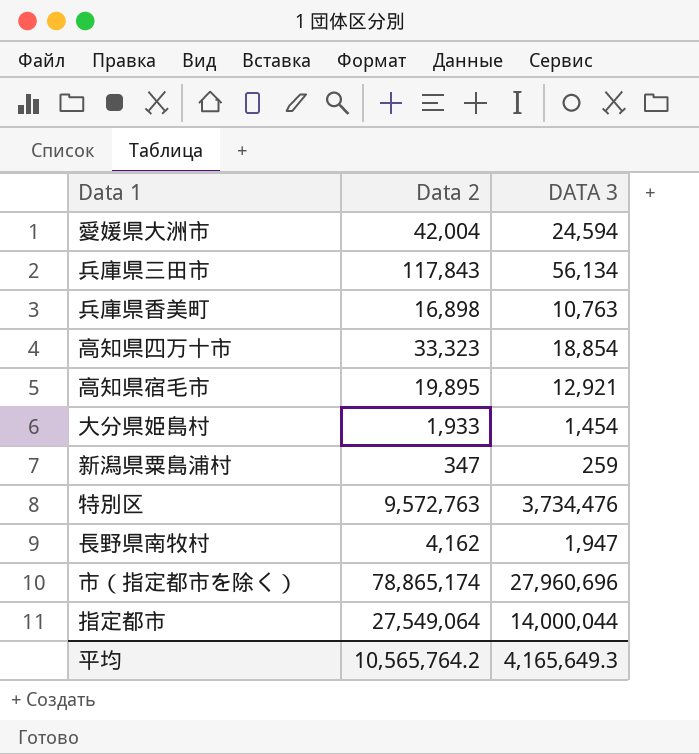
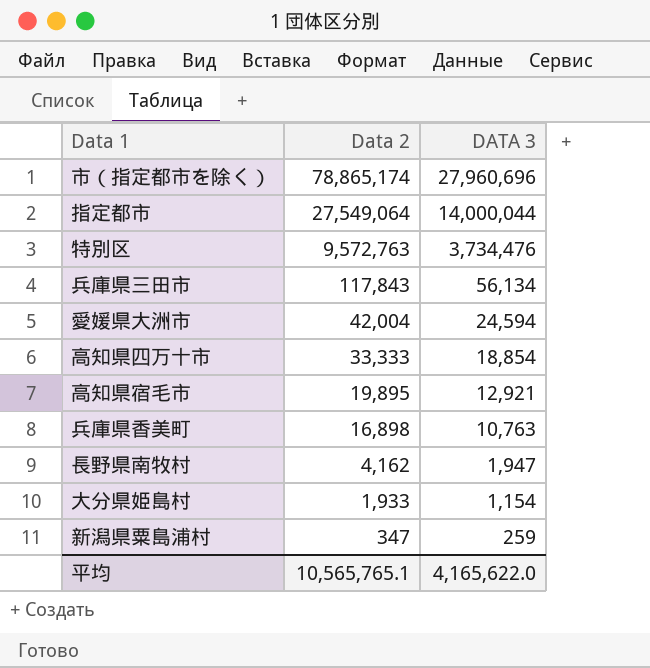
row order: none -> Data 2 descending
高知県四万十市 | Data 2: 33,323 -> 33,333
大分県姫島村 | DATA 3: 1,454 -> 1,154
平均 | Data 2: 10,565,764.2 -> 10,565,765.1
平均 | DATA 3: 4,165,649.3 -> 4,165,622.0

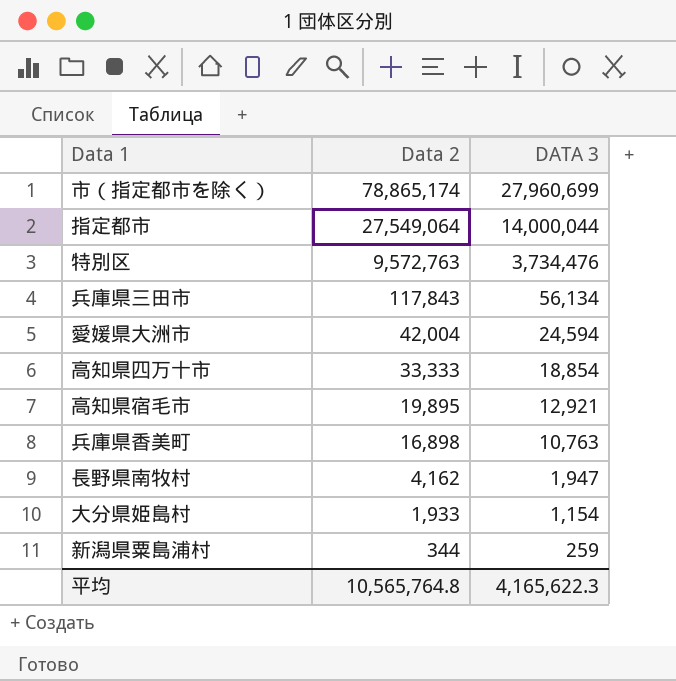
市（指定都市を除く） | DATA 3: 27,960,696 -> 27,960,699
新潟県粟島浦村 | Data 2: 347 -> 344
平均 | Data 2: 10,565,765.1 -> 10,565,764.8
平均 | DATA 3: 4,165,622.0 -> 4,165,622.3

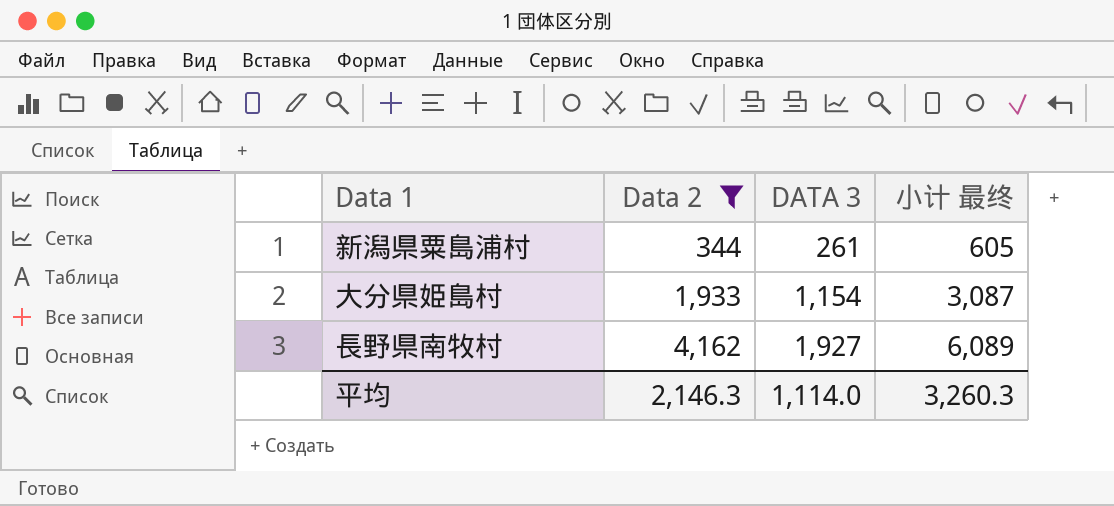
filter: none -> Data 2 <= 4,162
row order: Data 2 descending -> Data 2 ascending
column 小计 最终 | formula: none -> [Data 2] + [DATA 3]
新潟県粟島浦村 | DATA 3: 259 -> 261
長野県南牧村 | DATA 3: 1,947 -> 1,927
平均 | Data 2: 10,565,764.8 -> 2,146.3
平均 | DATA 3: 4,165,622.3 -> 1,114.0

